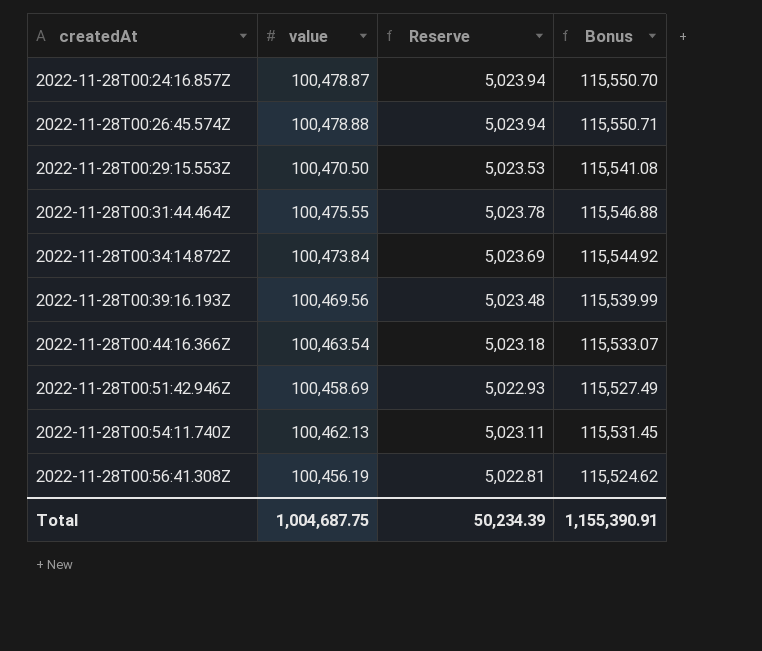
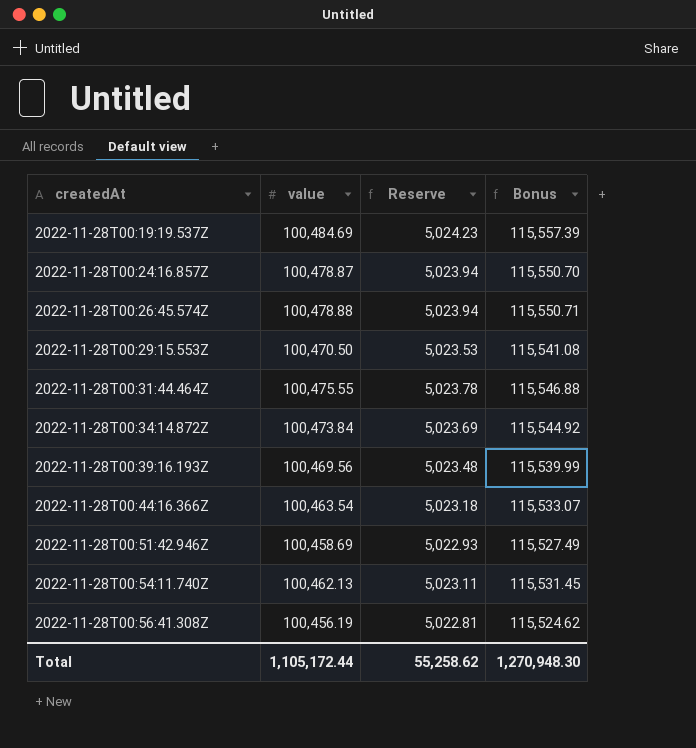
row 2022-11-28T00:19:19.537Z: none -> 100,484.69 | 5,024.23 | 115,557.39
Total | value: 1,004,687.75 -> 1,105,172.44
Total | Reserve: 50,234.39 -> 55,258.62
Total | Bonus: 1,155,390.91 -> 1,270,948.30

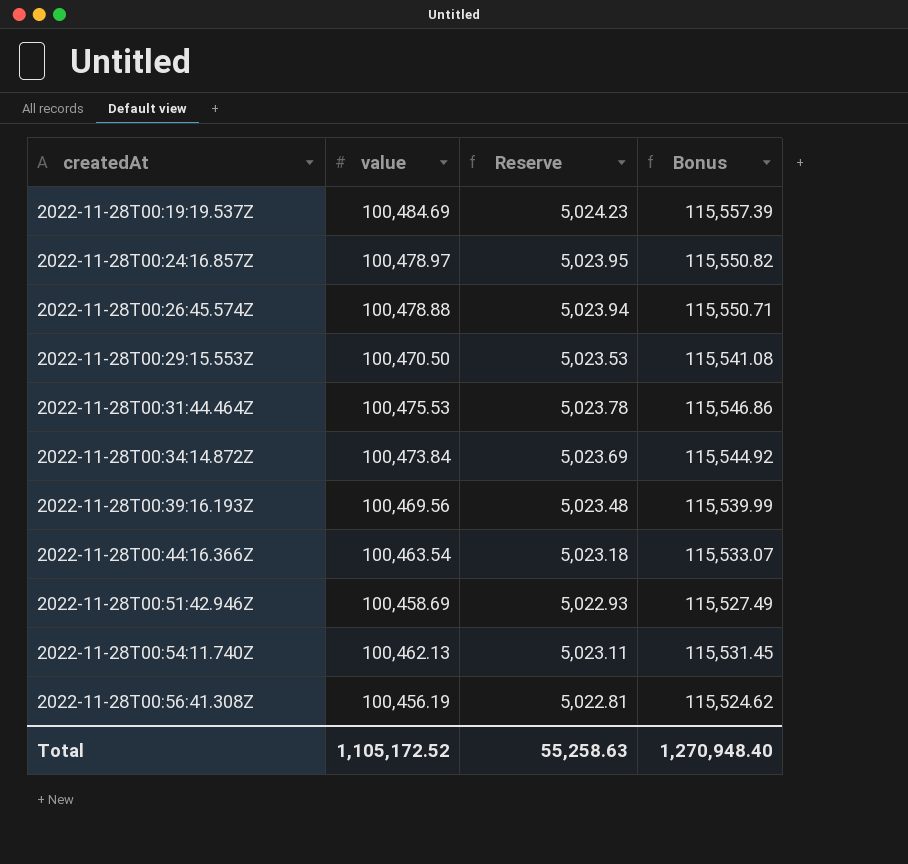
2022-11-28T00:24:16.857Z | value: 100,478.87 -> 100,478.97
2022-11-28T00:24:16.857Z | Reserve: 5,023.94 -> 5,023.95
2022-11-28T00:24:16.857Z | Bonus: 115,550.70 -> 115,550.82
2022-11-28T00:31:44.464Z | value: 100,475.55 -> 100,475.53
2022-11-28T00:31:44.464Z | Bonus: 115,546.88 -> 115,546.86
Total | value: 1,105,172.44 -> 1,105,172.52
Total | Reserve: 55,258.62 -> 55,258.63
Total | Bonus: 1,270,948.30 -> 1,270,948.40

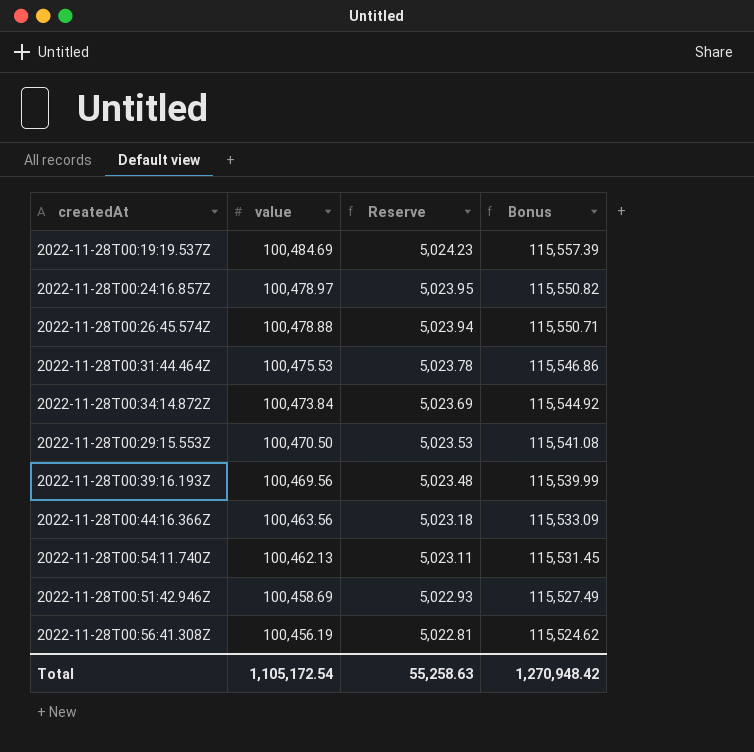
row order: createdAt ascending -> value descending
2022-11-28T00:44:16.366Z | value: 100,463.54 -> 100,463.56
2022-11-28T00:44:16.366Z | Bonus: 115,533.07 -> 115,533.09
Total | value: 1,105,172.52 -> 1,105,172.54
Total | Bonus: 1,270,948.40 -> 1,270,948.42

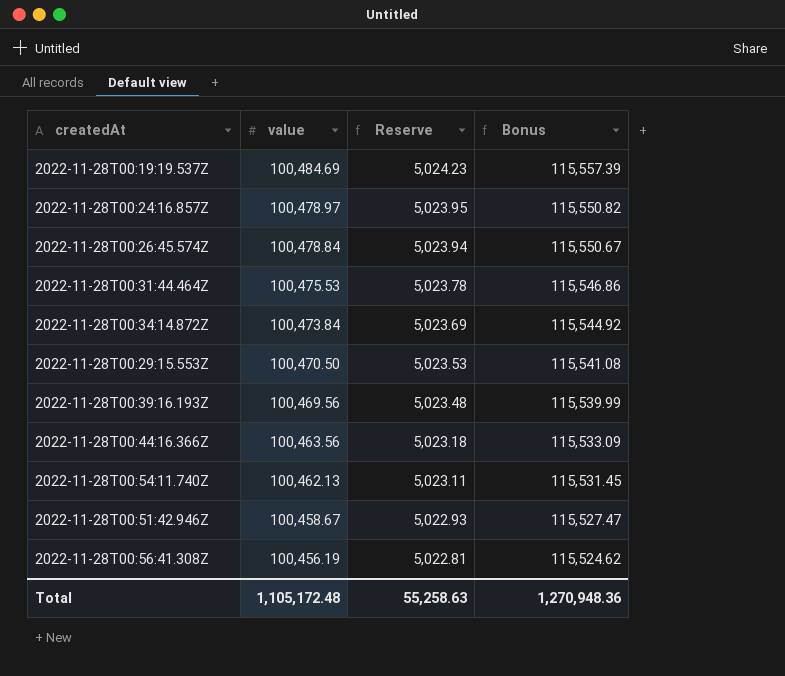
2022-11-28T00:26:45.574Z | value: 100,478.88 -> 100,478.84
2022-11-28T00:26:45.574Z | Bonus: 115,550.71 -> 115,550.67
2022-11-28T00:51:42.946Z | value: 100,458.69 -> 100,458.67
2022-11-28T00:51:42.946Z | Bonus: 115,527.49 -> 115,527.47
Total | value: 1,105,172.54 -> 1,105,172.48
Total | Bonus: 1,270,948.42 -> 1,270,948.36

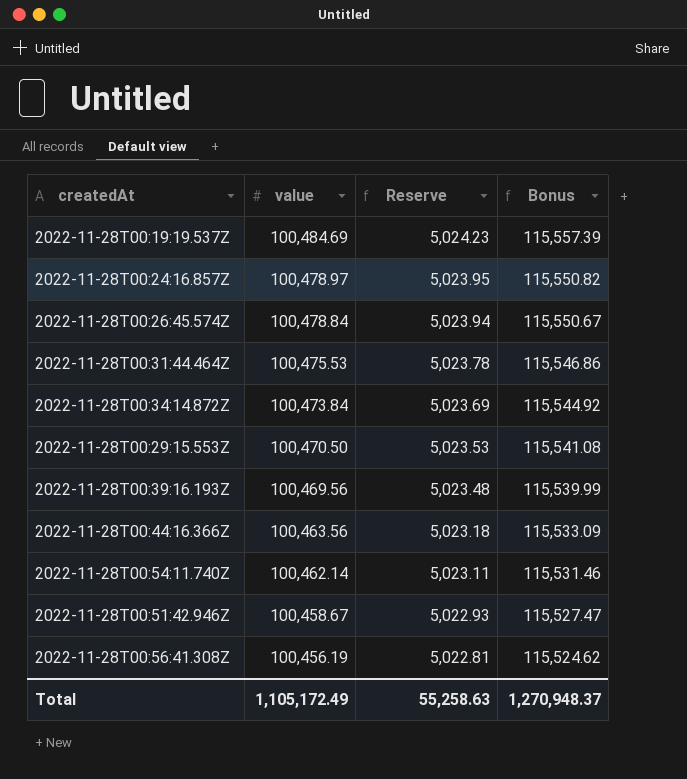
2022-11-28T00:54:11.740Z | value: 100,462.13 -> 100,462.14
2022-11-28T00:54:11.740Z | Bonus: 115,531.45 -> 115,531.46
Total | value: 1,105,172.48 -> 1,105,172.49
Total | Bonus: 1,270,948.36 -> 1,270,948.37

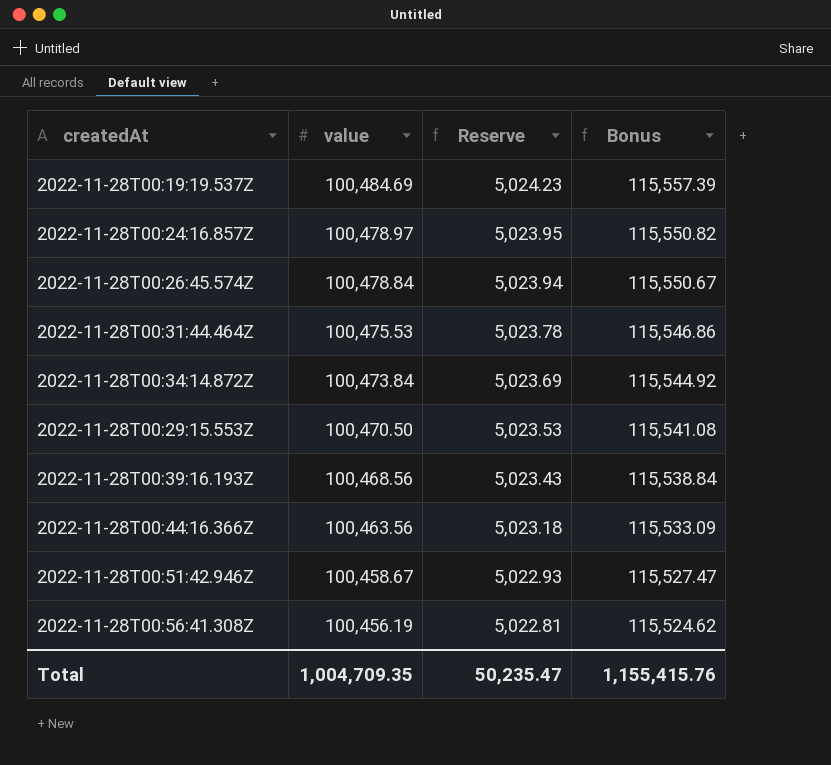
row 2022-11-28T00:54:11.740Z: 100,462.14 | 5,023.11 | 115,531.46 -> none
2022-11-28T00:39:16.193Z | value: 100,469.56 -> 100,468.56
2022-11-28T00:39:16.193Z | Reserve: 5,023.48 -> 5,023.43
2022-11-28T00:39:16.193Z | Bonus: 115,539.99 -> 115,538.84
Total | value: 1,105,172.49 -> 1,004,709.35
Total | Reserve: 55,258.63 -> 50,235.47
Total | Bonus: 1,270,948.37 -> 1,155,415.76

